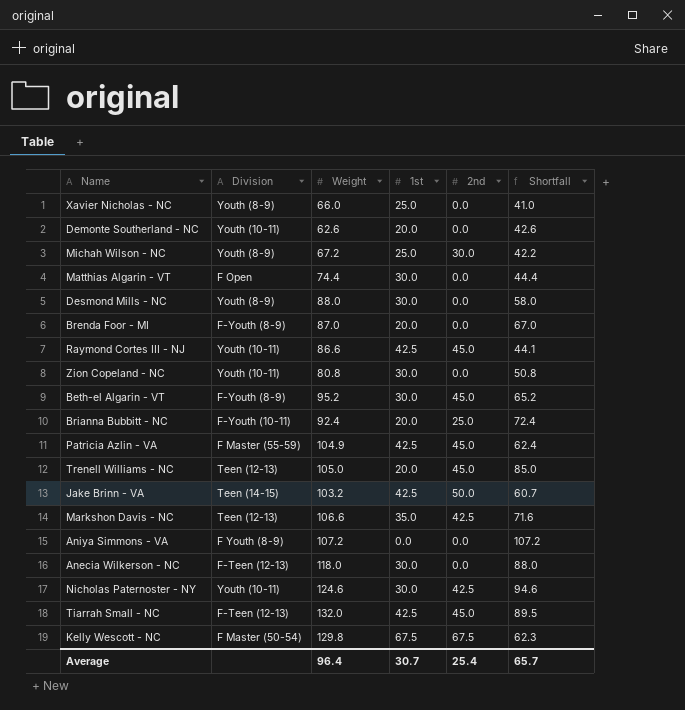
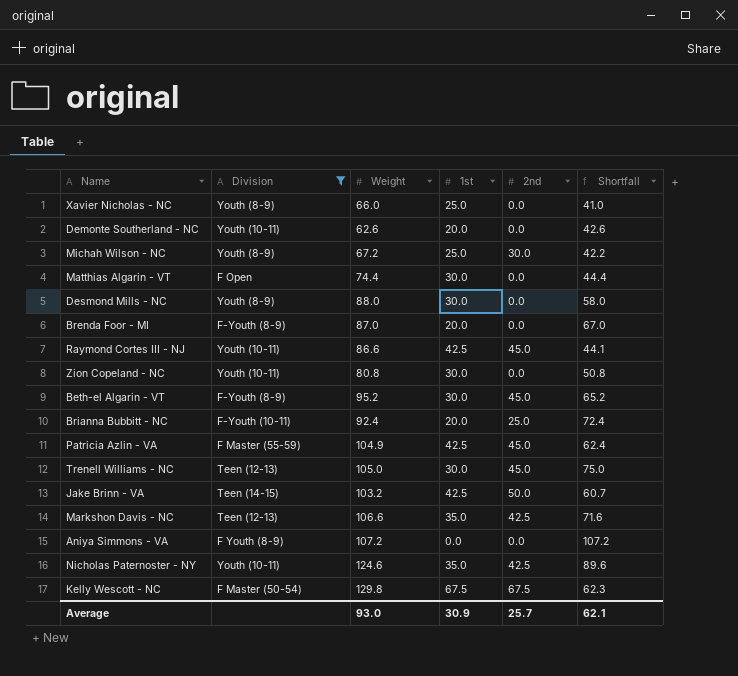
filter: none -> Division != F-Teen (12-13)
Trenell Williams - NC | 1st: 20.0 -> 30.0
Trenell Williams - NC | Shortfall: 85.0 -> 75.0
Nicholas Paternoster - NY | 1st: 30.0 -> 35.0
Nicholas Paternoster - NY | Shortfall: 94.6 -> 89.6
Average | Weight: 96.4 -> 93.0
Average | 1st: 30.7 -> 30.9
Average | 2nd: 25.4 -> 25.7
Average | Shortfall: 65.7 -> 62.1

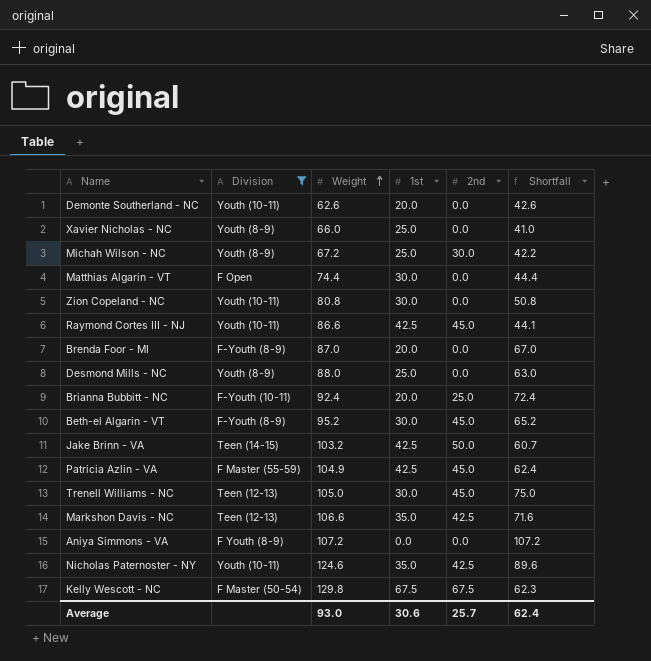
row order: none -> Weight ascending
Desmond Mills - NC | 1st: 30.0 -> 25.0
Desmond Mills - NC | Shortfall: 58.0 -> 63.0
Average | 1st: 30.9 -> 30.6
Average | Shortfall: 62.1 -> 62.4

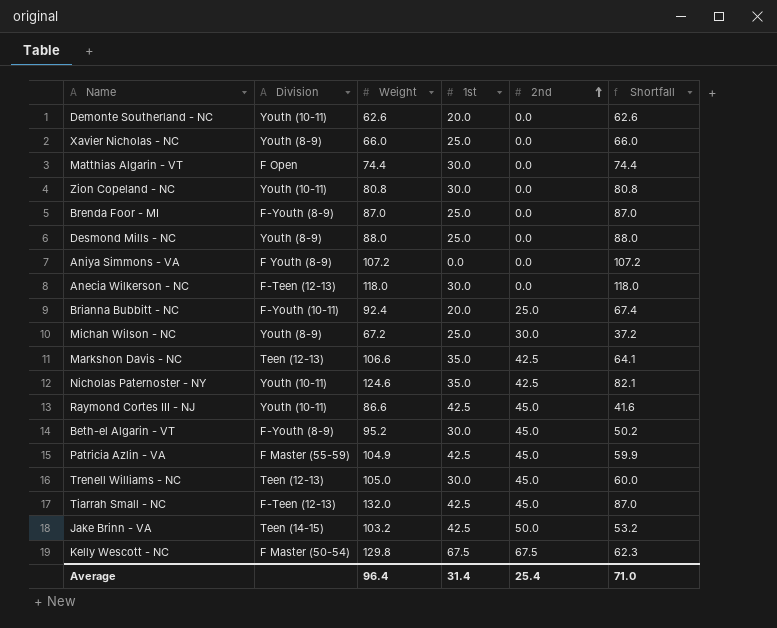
filter: Division != F-Teen (12-13) -> none
row order: Weight ascending -> 2nd ascending
column Shortfall | formula: [Weight] - [1st] -> [Weight] - [2nd]
Brenda Foor - MI | 1st: 20.0 -> 25.0
Average | Weight: 93.0 -> 96.4
Average | 1st: 30.6 -> 31.4
Average | 2nd: 25.7 -> 25.4
Average | Shortfall: 62.4 -> 71.0

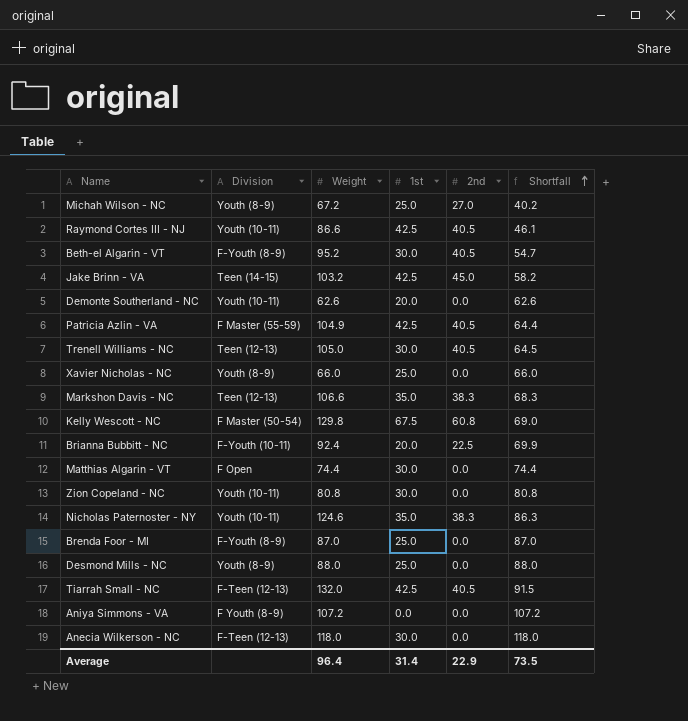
row order: 2nd ascending -> Shortfall ascending
Michah Wilson - NC | 2nd: 30.0 -> 27.0
Michah Wilson - NC | Shortfall: 37.2 -> 40.2
Raymond Cortes III - NJ | 2nd: 45.0 -> 40.5
Raymond Cortes III - NJ | Shortfall: 41.6 -> 46.1
Beth-el Algarin - VT | 2nd: 45.0 -> 40.5
Beth-el Algarin - VT | Shortfall: 50.2 -> 54.7
Jake Brinn - VA | 2nd: 50.0 -> 45.0
Jake Brinn - VA | Shortfall: 53.2 -> 58.2
Patricia Azlin - VA | 2nd: 45.0 -> 40.5
Patricia Azlin - VA | Shortfall: 59.9 -> 64.4
Trenell Williams - NC | 2nd: 45.0 -> 40.5
Trenell Williams - NC | Shortfall: 60.0 -> 64.5
Markshon Davis - NC | 2nd: 42.5 -> 38.3
Markshon Davis - NC | Shortfall: 64.1 -> 68.3
Kelly Wescott - NC | 2nd: 67.5 -> 60.8
Kelly Wescott - NC | Shortfall: 62.3 -> 69.0
Brianna Bubbitt - NC | 2nd: 25.0 -> 22.5
Brianna Bubbitt - NC | Shortfall: 67.4 -> 69.9
Nicholas Paternoster - NY | 2nd: 42.5 -> 38.3
Nicholas Paternoster - NY | Shortfall: 82.1 -> 86.3
Tiarrah Small - NC | 2nd: 45.0 -> 40.5
Tiarrah Small - NC | Shortfall: 87.0 -> 91.5
Average | 2nd: 25.4 -> 22.9
Average | Shortfall: 71.0 -> 73.5

